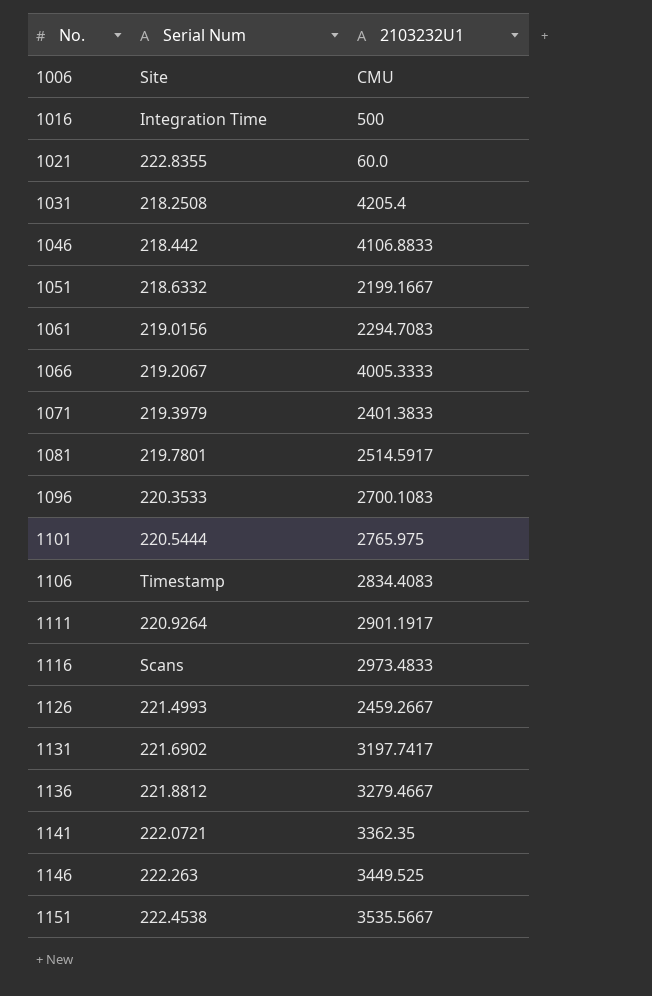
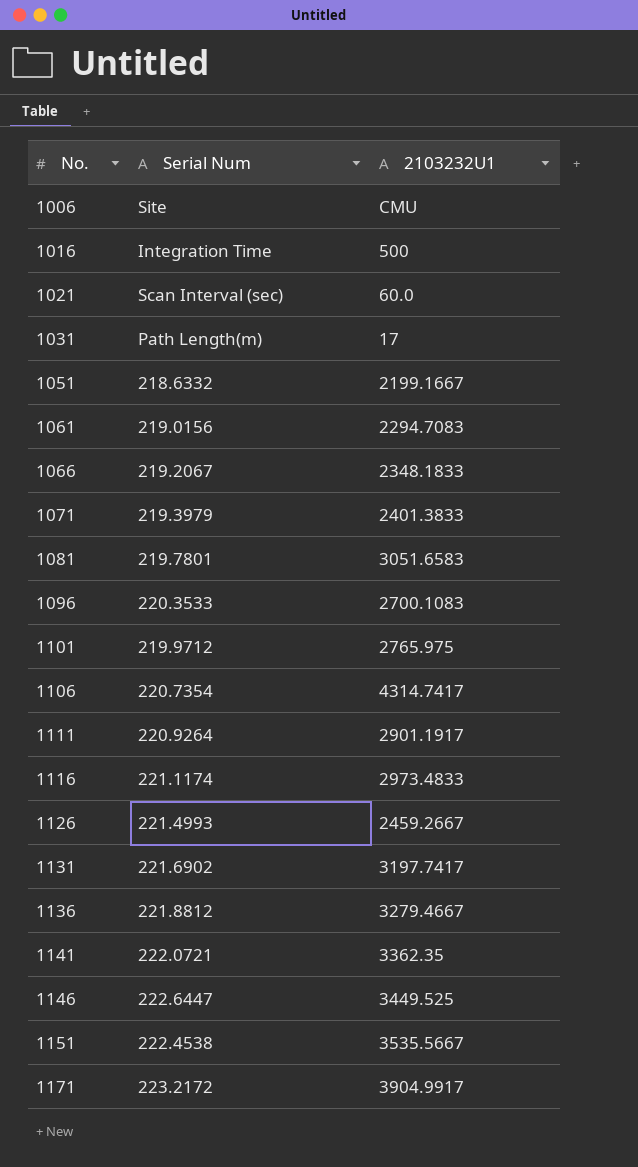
row 1046: 218.442 | 4106.8833 -> none
1021 | Serial Num: 222.8355 -> Scan Interval (sec)
1031 | Serial Num: 218.2508 -> Path Length(m)
1031 | 2103232U1: 4205.4 -> 17
1066 | 2103232U1: 4005.3333 -> 2348.1833
1081 | 2103232U1: 2514.5917 -> 3051.6583
1101 | Serial Num: 220.5444 -> 219.9712
1106 | Serial Num: Timestamp -> 220.7354
1106 | 2103232U1: 2834.4083 -> 4314.7417
1116 | Serial Num: Scans -> 221.1174
1146 | Serial Num: 222.263 -> 222.6447
row 1171: none -> 223.2172 | 3904.9917

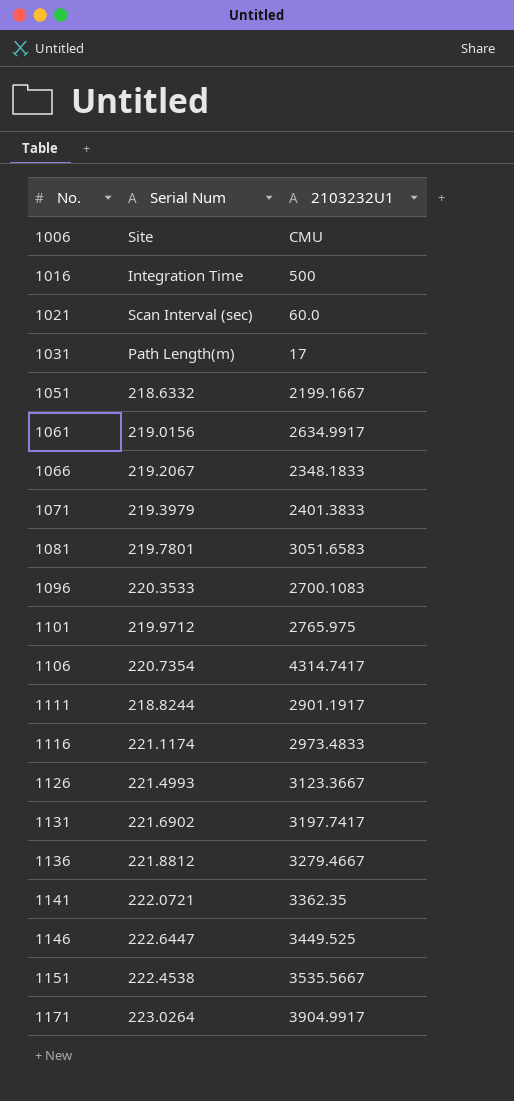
1061 | 2103232U1: 2294.7083 -> 2634.9917
1111 | Serial Num: 220.9264 -> 218.8244
1126 | 2103232U1: 2459.2667 -> 3123.3667
1171 | Serial Num: 223.2172 -> 223.0264

